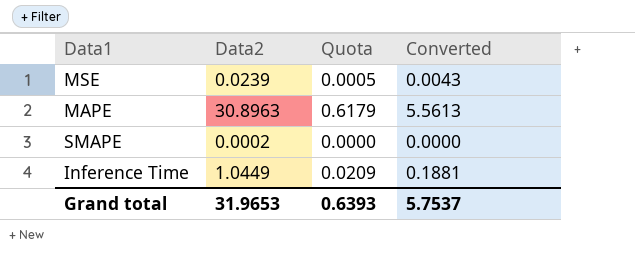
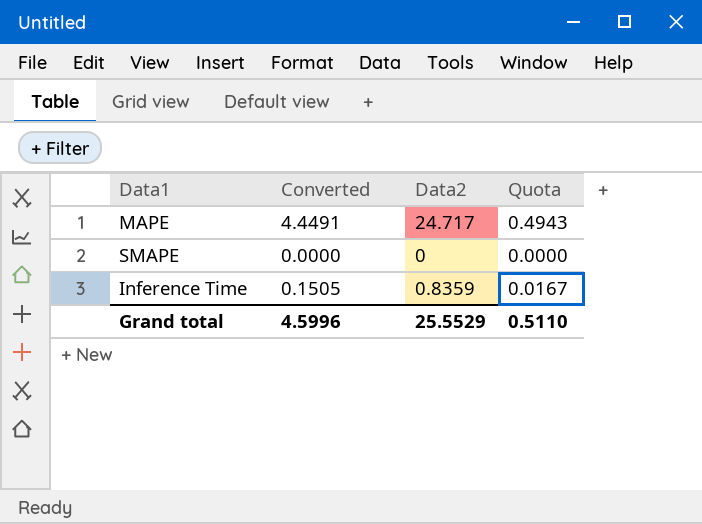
column Converted | position: 4 -> 2
row MSE: 0.0239 | 0.0005 | 0.0043 -> none
MAPE | Converted: 5.5613 -> 4.4491
MAPE | Data2: 30.8963 -> 24.717
MAPE | Quota: 0.6179 -> 0.4943
SMAPE | Data2: 0.0002 -> 0
Inference Time | Converted: 0.1881 -> 0.1505
Inference Time | Data2: 1.0449 -> 0.8359
Inference Time | Quota: 0.0209 -> 0.0167
Grand total | Converted: 5.7537 -> 4.5996
Grand total | Data2: 31.9653 -> 25.5529
Grand total | Quota: 0.6393 -> 0.5110

